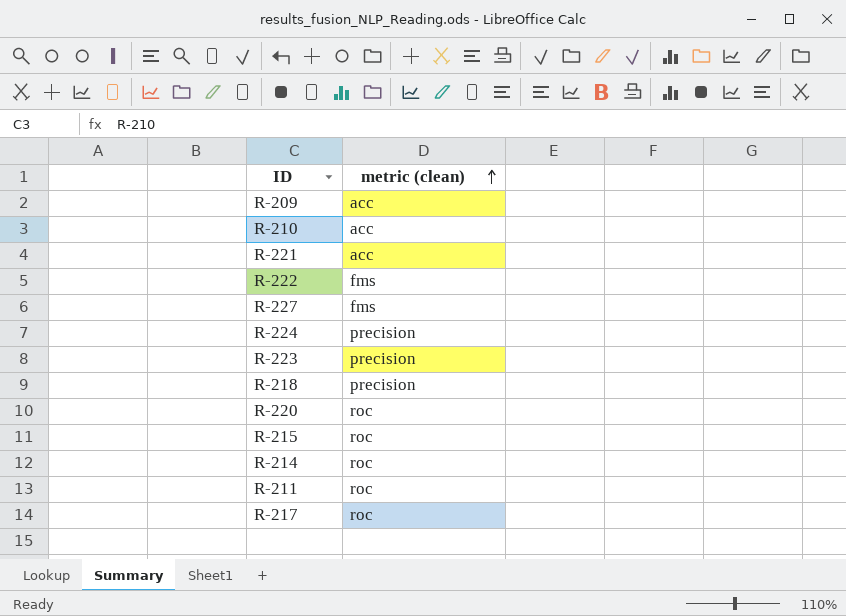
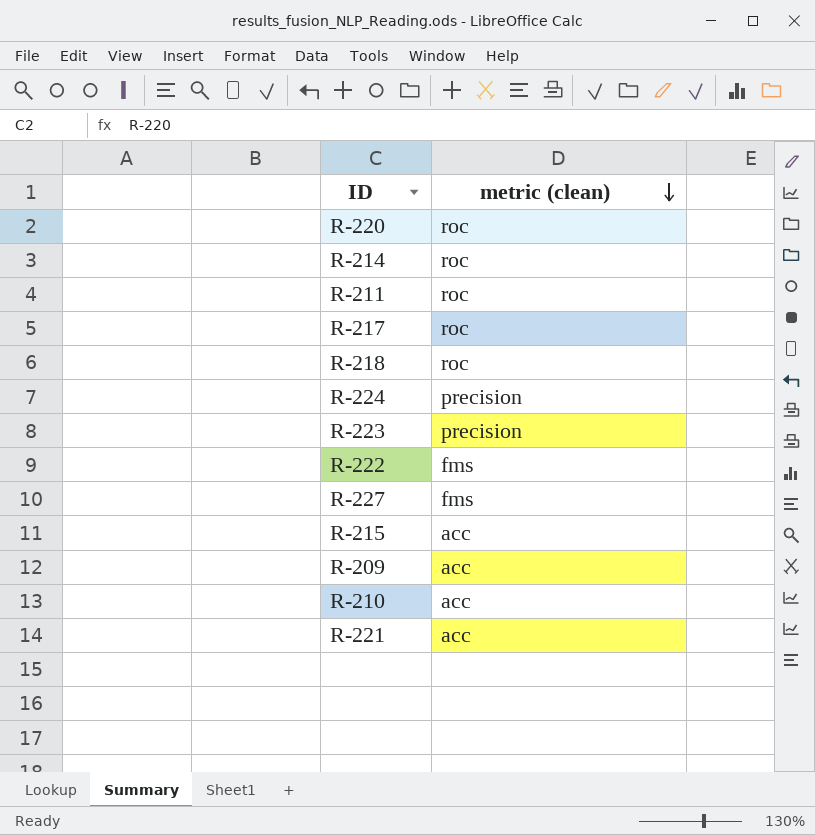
row order: metric (clean) ascending -> metric (clean) descending
R-218 | metric (clean): precision -> roc
R-215 | metric (clean): roc -> acc

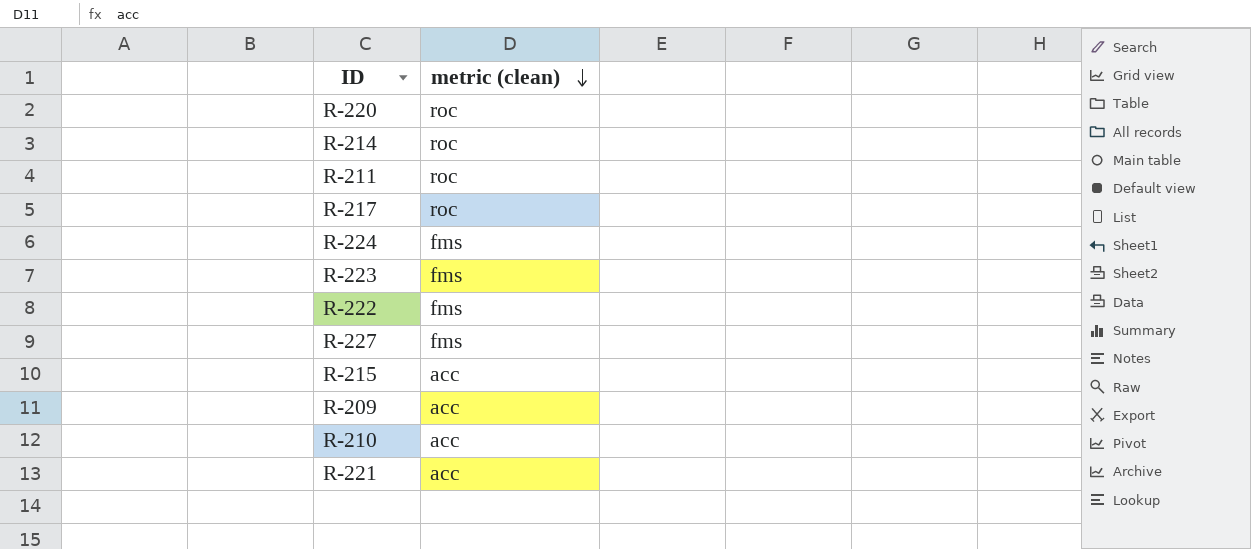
row R-218: roc -> none
R-224 | metric (clean): precision -> fms
R-223 | metric (clean): precision -> fms

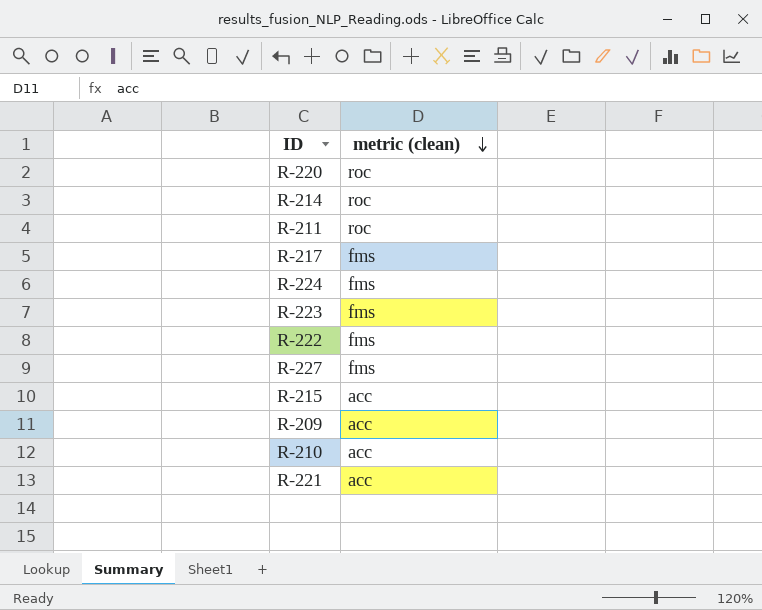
R-217 | metric (clean): roc -> fms

